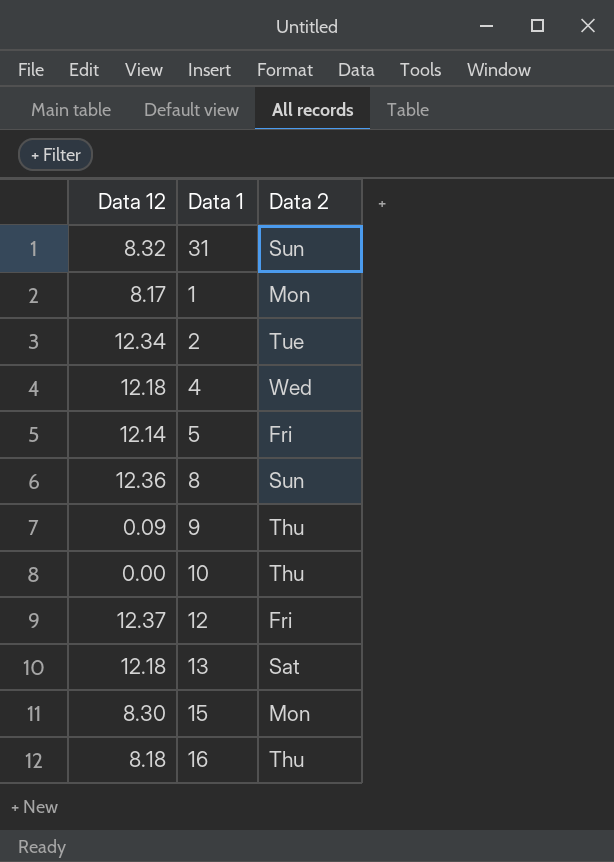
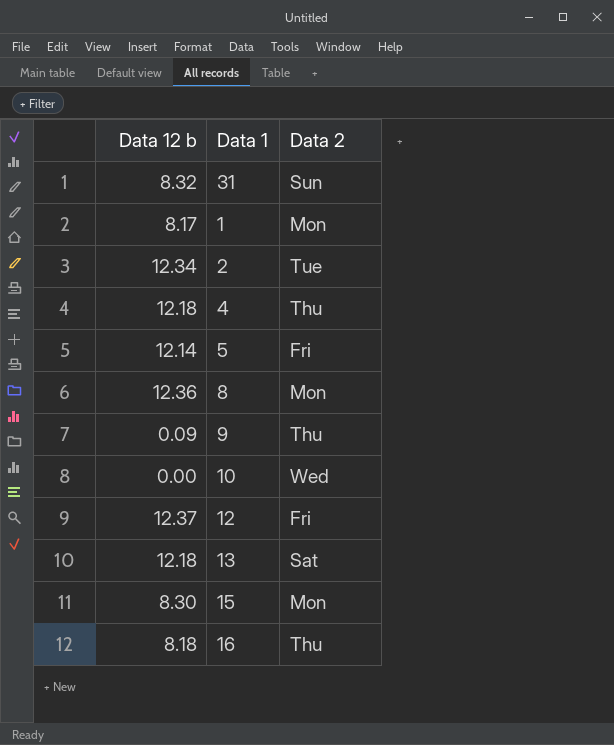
column name: Data 12 -> Data 12 b
4 | Data 2: Wed -> Thu
8 | Data 2: Sun -> Mon
10 | Data 2: Thu -> Wed

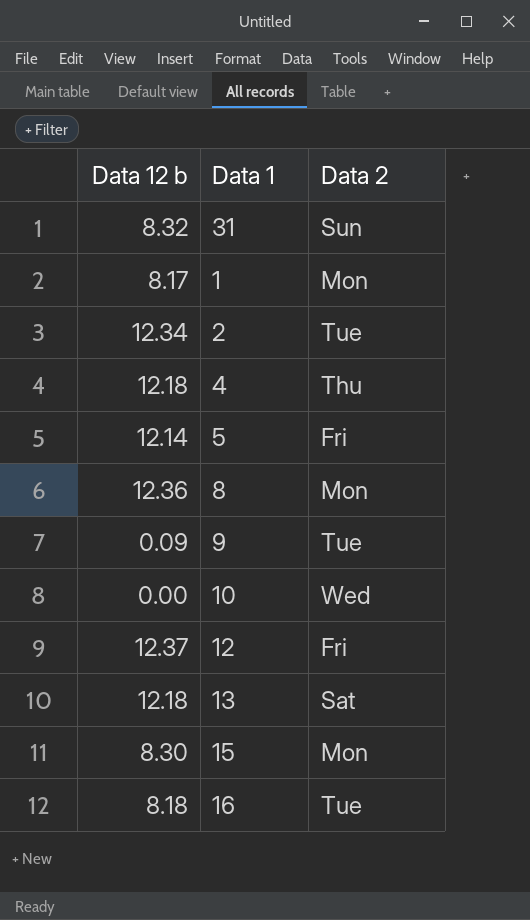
9 | Data 2: Thu -> Tue
16 | Data 2: Thu -> Tue

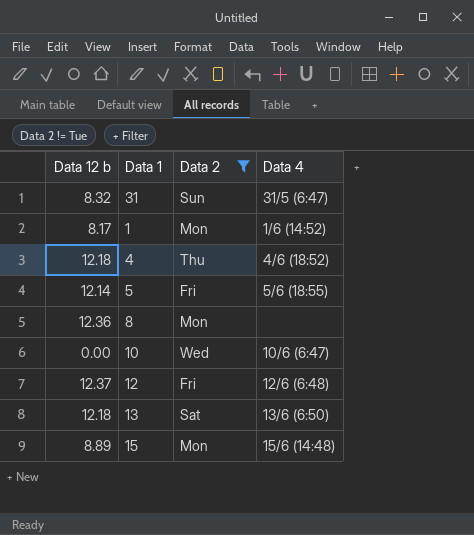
filter: none -> Data 2 != Tue
column Data 4 | position: none -> 4
15 | Data 12 b: 8.30 -> 8.89

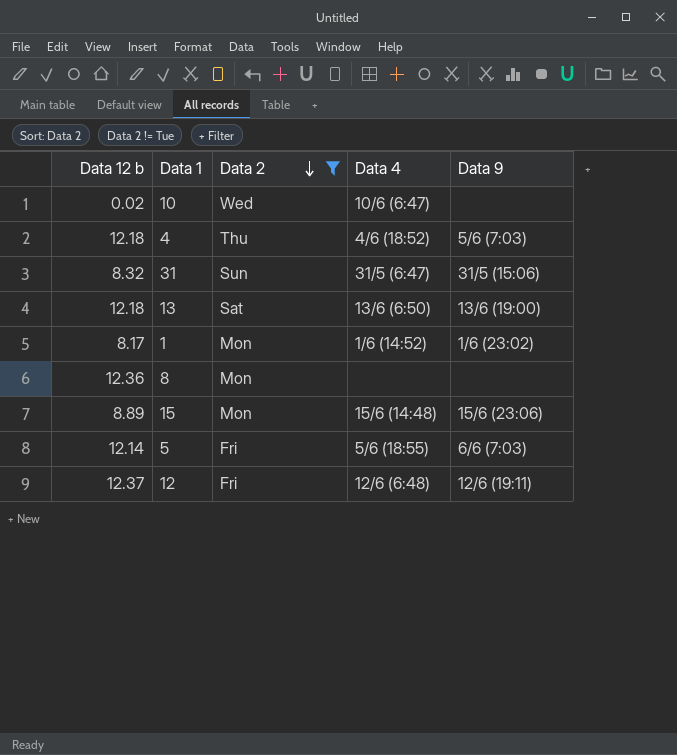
row order: none -> Data 2 descending
column Data 9 | position: none -> 5
10 | Data 12 b: 0.00 -> 0.02

